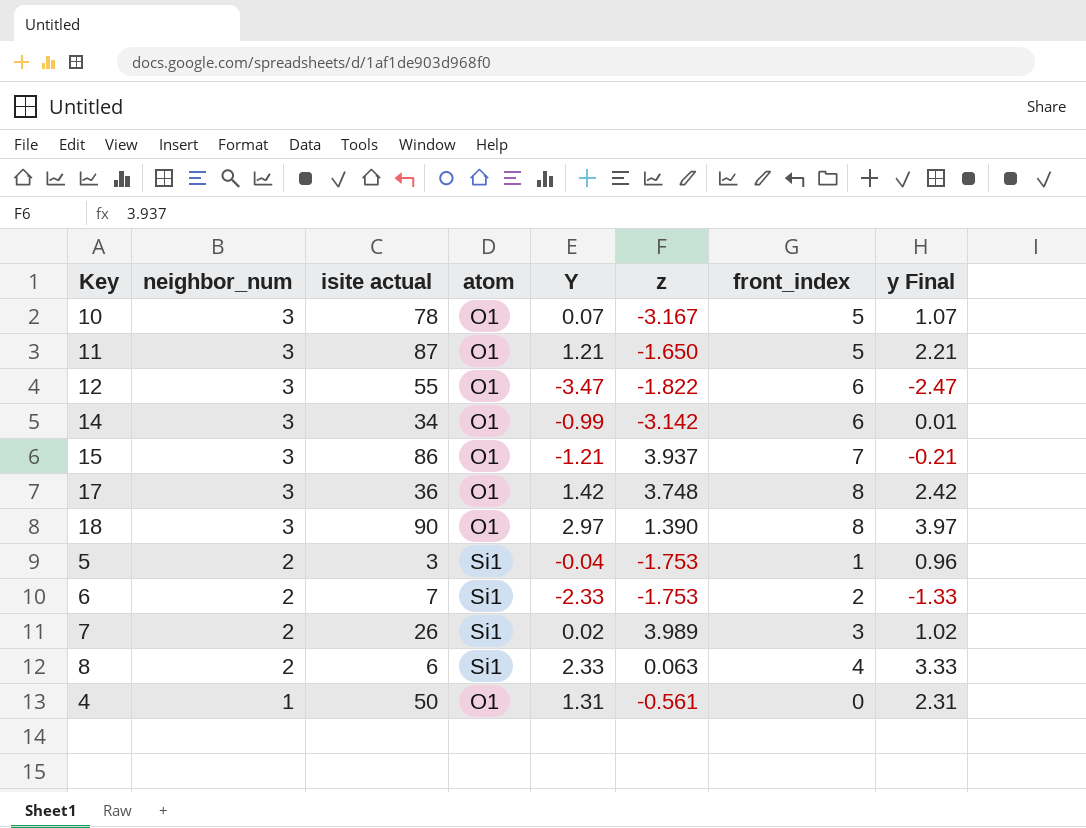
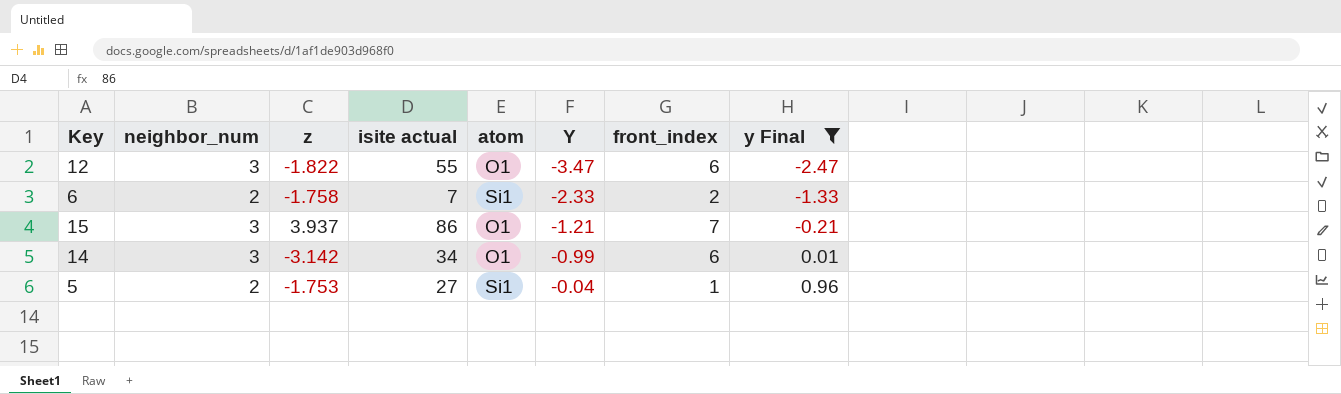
filter: none -> y Final <= 0.96
row order: neighbor_num descending -> Y ascending
column z | position: 6 -> 3
6 | z: -1.753 -> -1.758
5 | isite actual: 3 -> 27

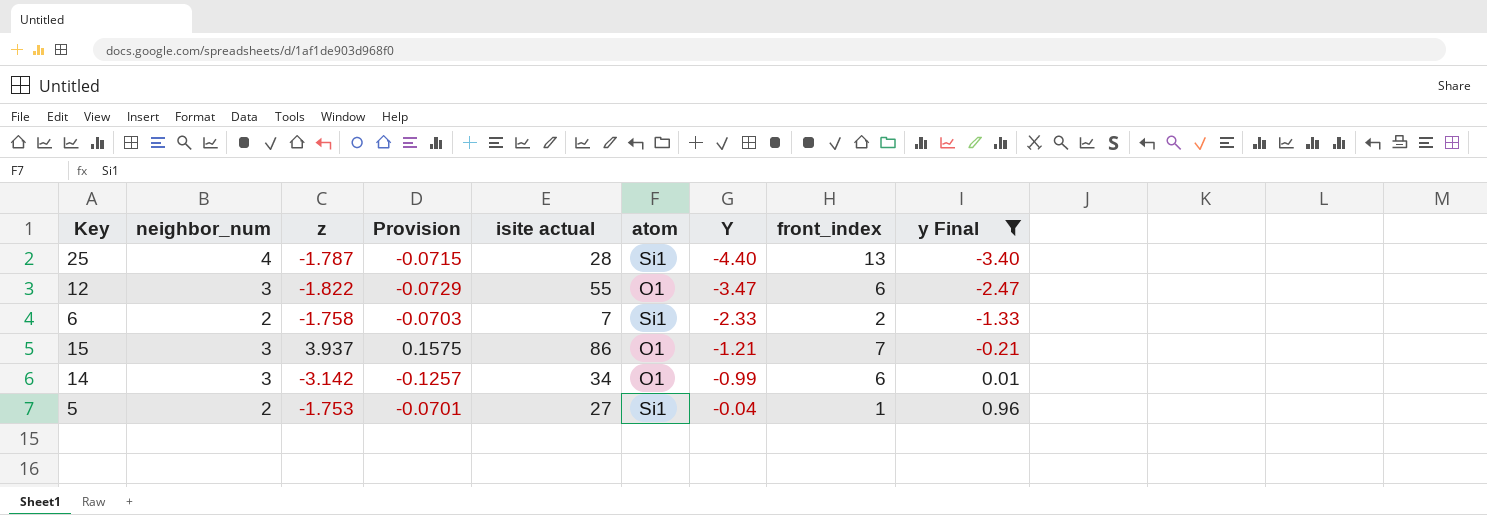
column Provision | formula: none -> [z] * 0.04
row 25: none -> 4 | -1.787 | -0.0715 | 28 | Si1 | -4.40 | 13 | -3.40

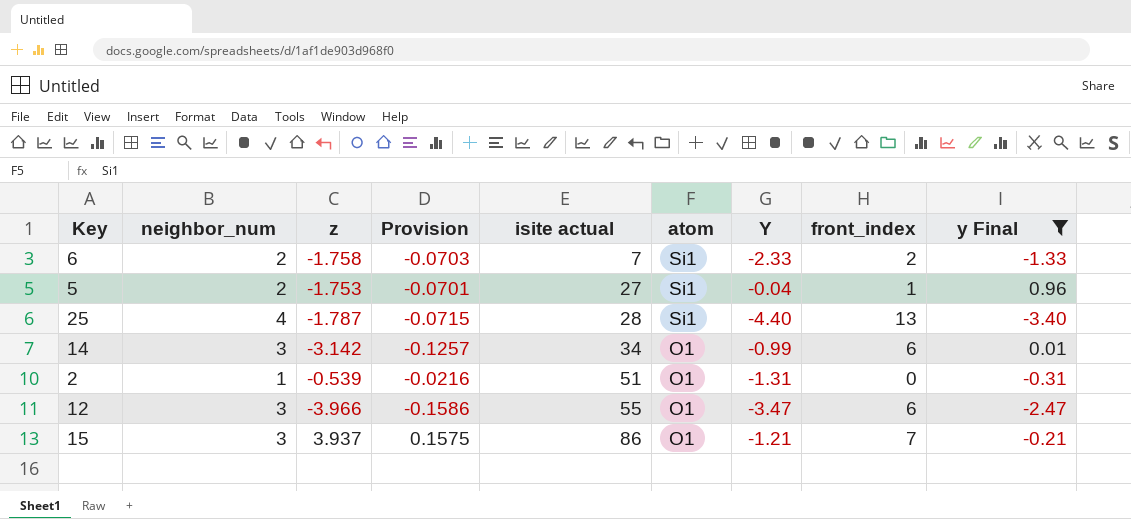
row order: Y ascending -> isite actual ascending
row 2: none -> 1 | -0.539 | -0.0216 | 51 | O1 | -1.31 | 0 | -0.31
12 | z: -1.822 -> -3.966
12 | Provision: -0.0729 -> -0.1586

